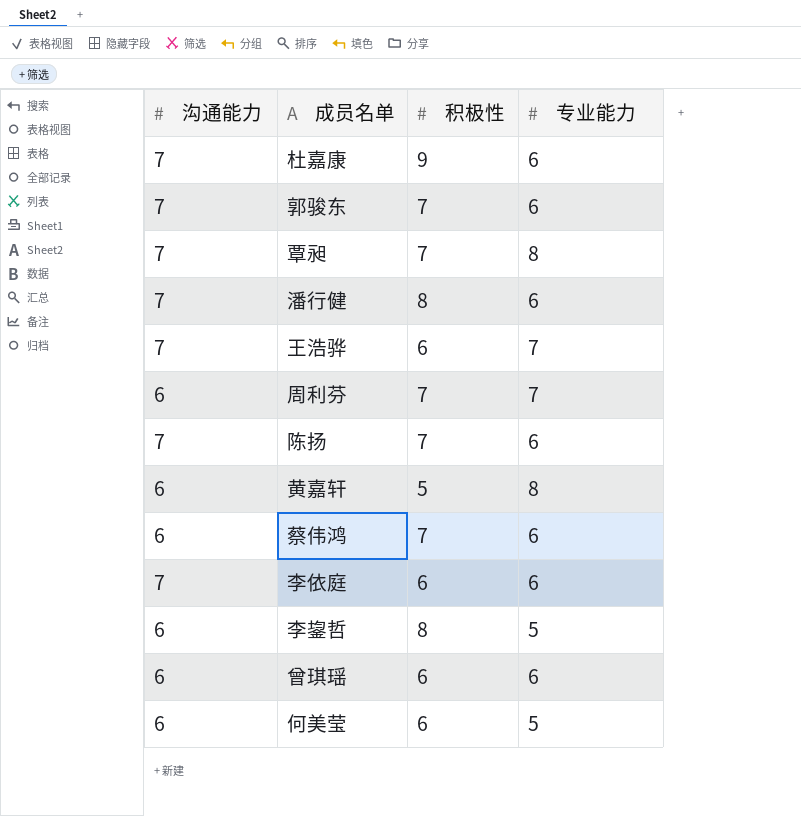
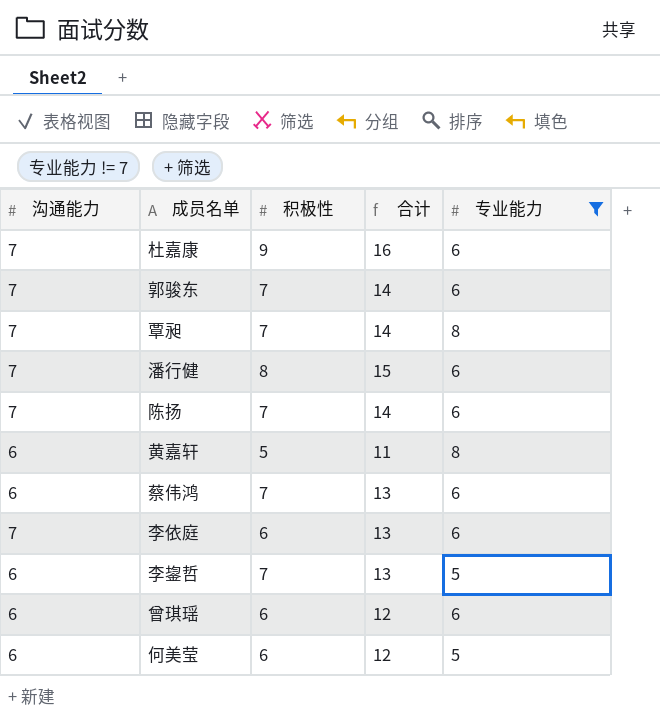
filter: none -> 专业能力 != 7
column 合计 | formula: none -> [沟通能力] + [积极性]
李鋆哲 | 积极性: 8 -> 7

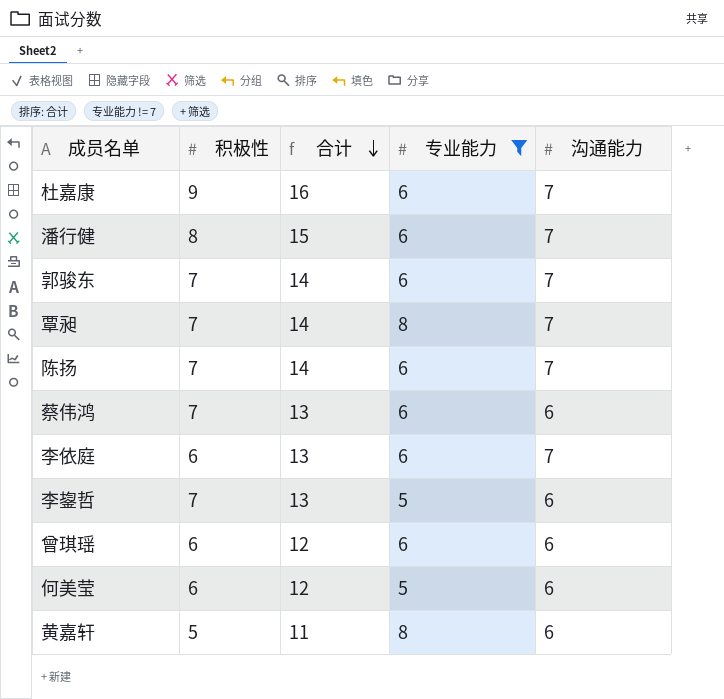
row order: none -> 合计 descending
column 沟通能力 | position: 1 -> 5

